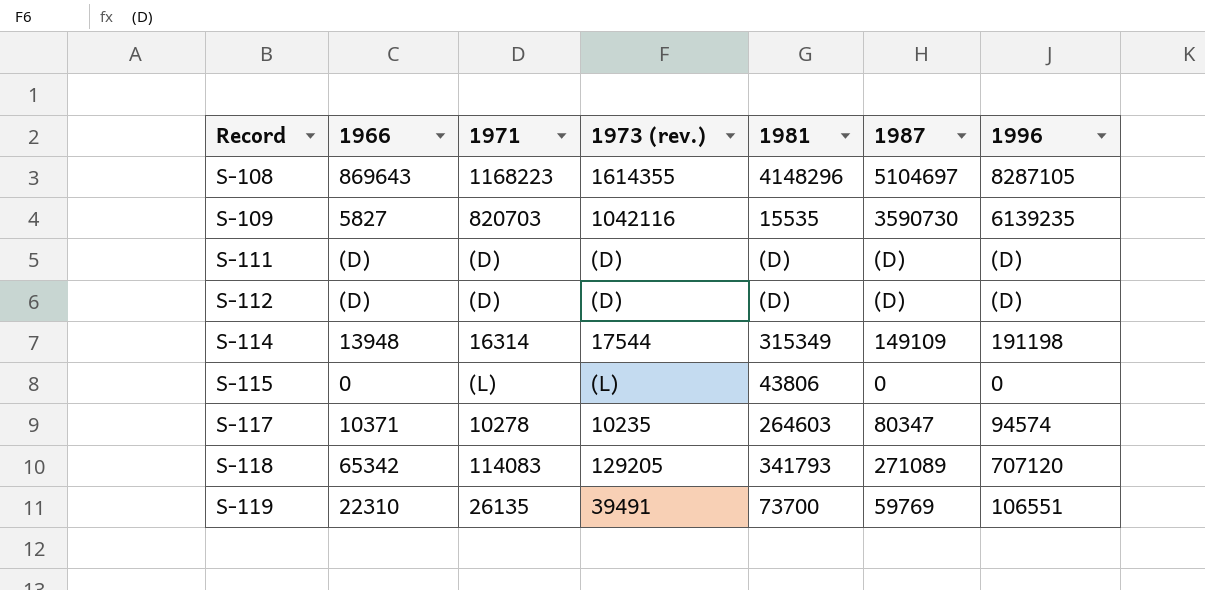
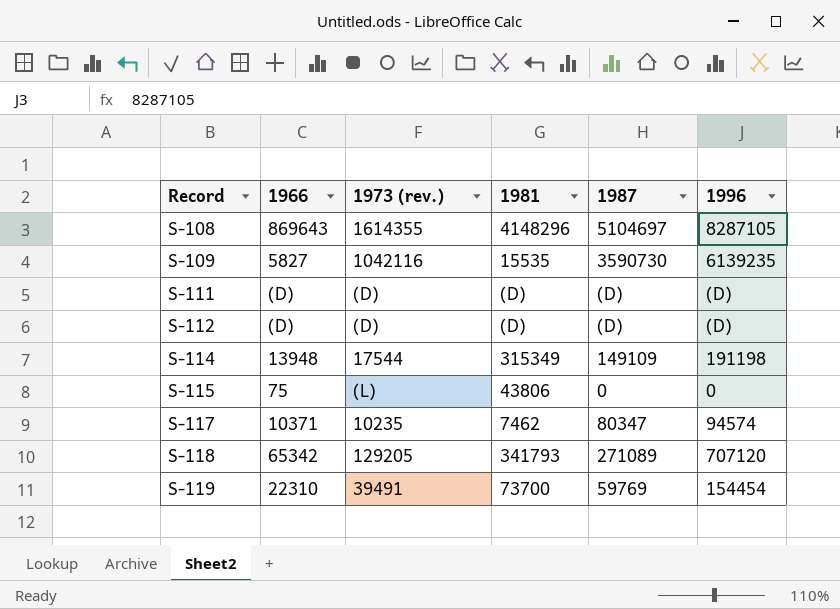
column 1971 | position: 3 -> none
S-115 | 1966: 0 -> 75
S-117 | 1981: 264603 -> 7462
S-119 | 1996: 106551 -> 154454

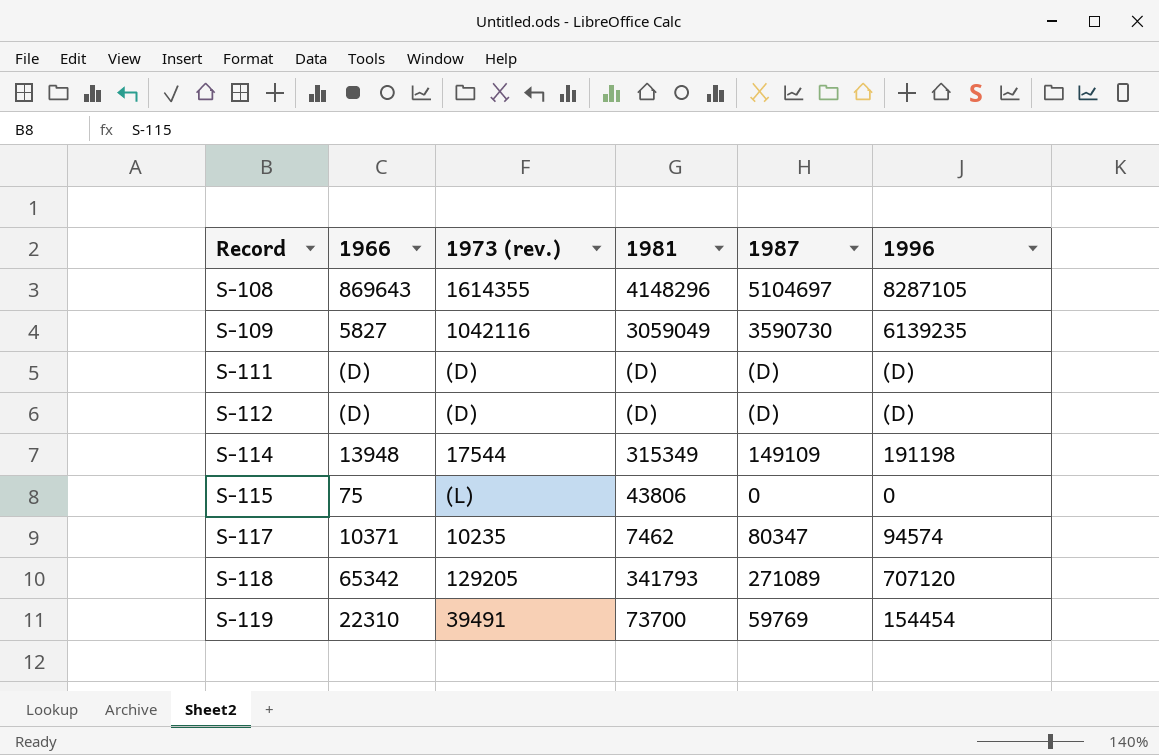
S-109 | 1981: 15535 -> 3059049

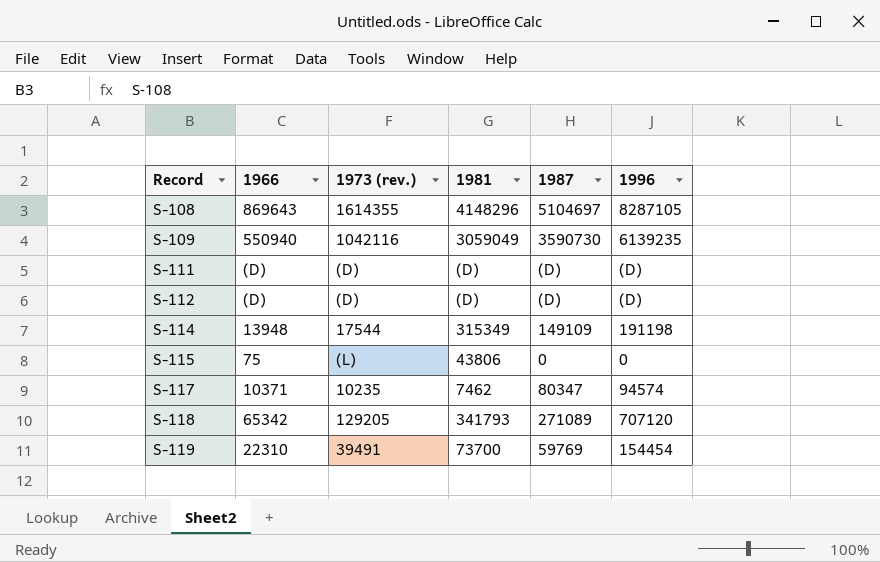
S-109 | 1966: 5827 -> 550940

